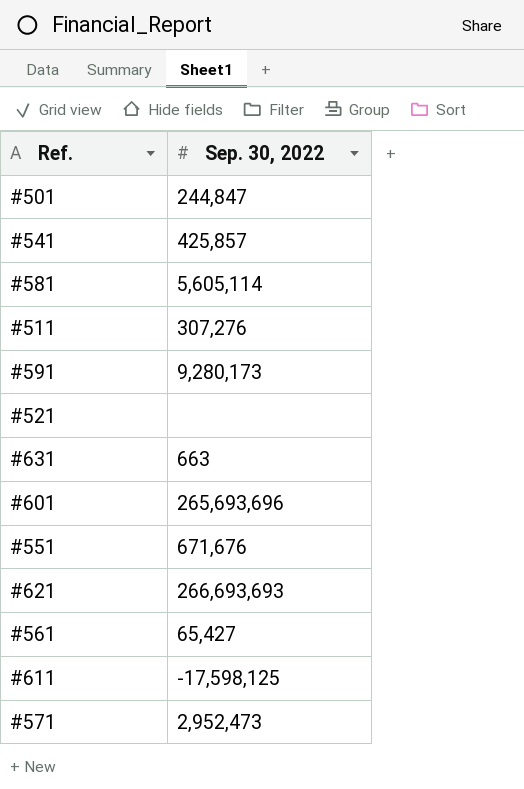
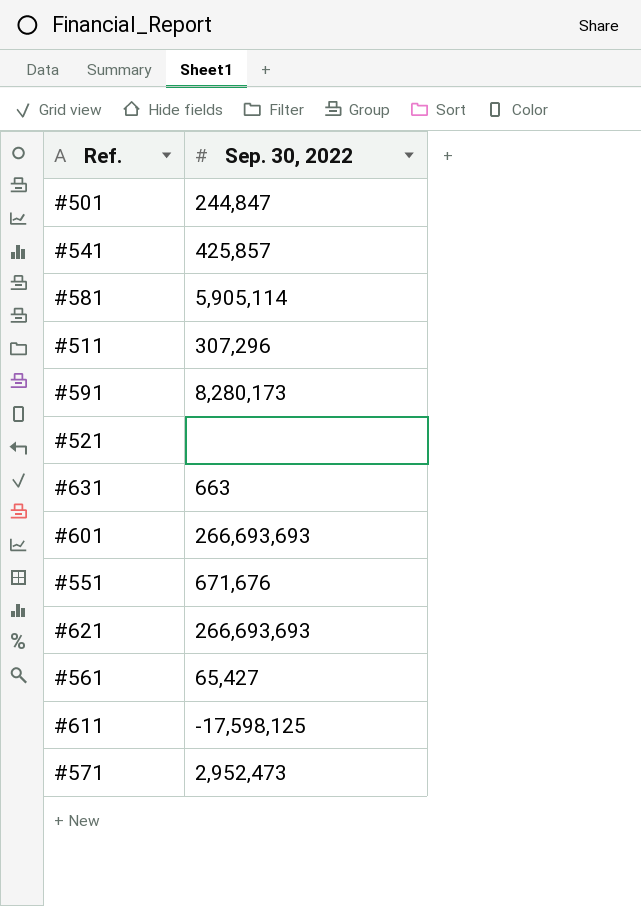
#581 | Sep. 30, 2022: 5,605,114 -> 5,905,114
#511 | Sep. 30, 2022: 307,276 -> 307,296
#591 | Sep. 30, 2022: 9,280,173 -> 8,280,173
#601 | Sep. 30, 2022: 265,693,696 -> 266,693,693

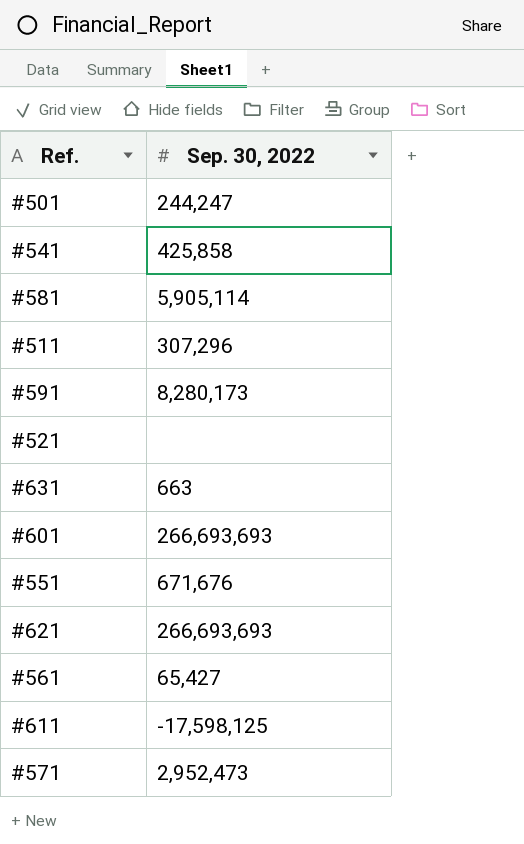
#501 | Sep. 30, 2022: 244,847 -> 244,247
#541 | Sep. 30, 2022: 425,857 -> 425,858

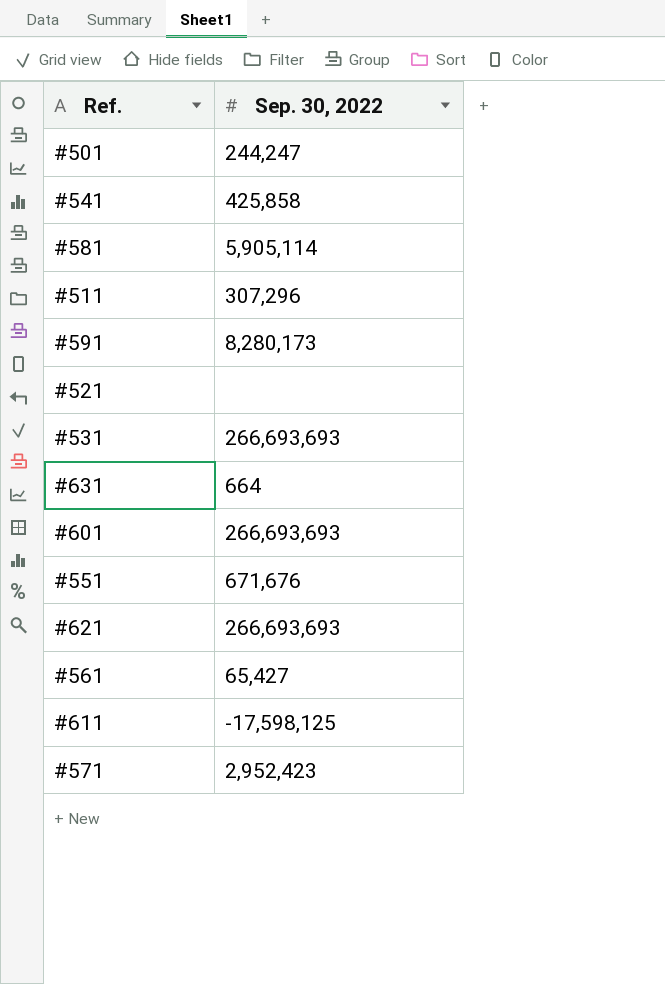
row #531: none -> 266,693,693
#631 | Sep. 30, 2022: 663 -> 664
#571 | Sep. 30, 2022: 2,952,473 -> 2,952,423

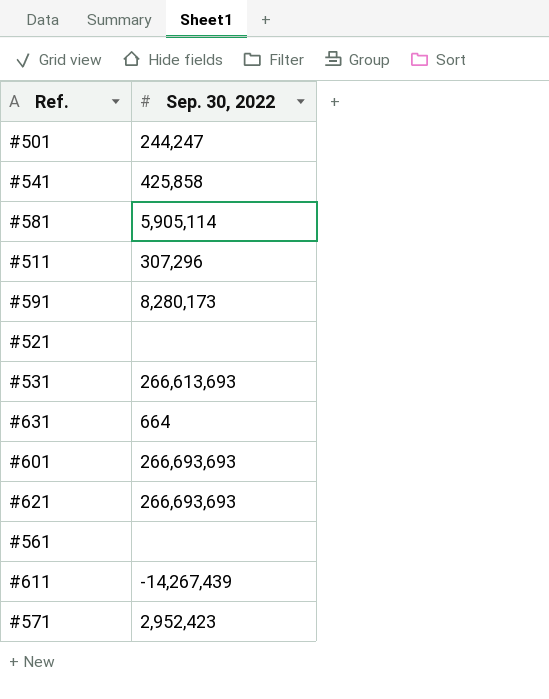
row #551: 671,676 -> none
#531 | Sep. 30, 2022: 266,693,693 -> 266,613,693
#561 | Sep. 30, 2022: 65,427 -> none
#611 | Sep. 30, 2022: -17,598,125 -> -14,267,439

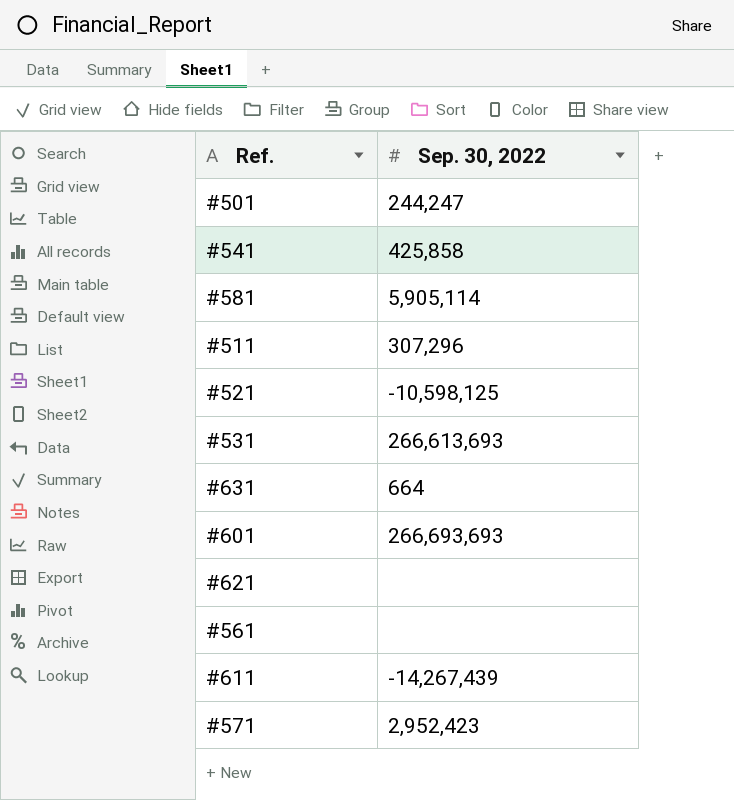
row #591: 8,280,173 -> none
#521 | Sep. 30, 2022: none -> -10,598,125
#621 | Sep. 30, 2022: 266,693,693 -> none

